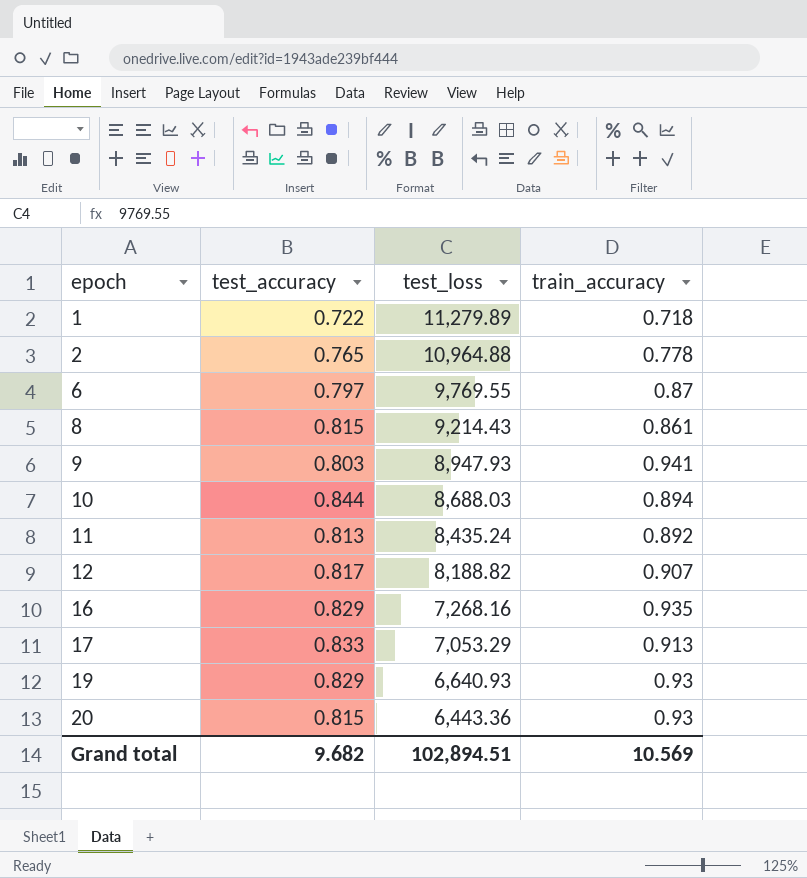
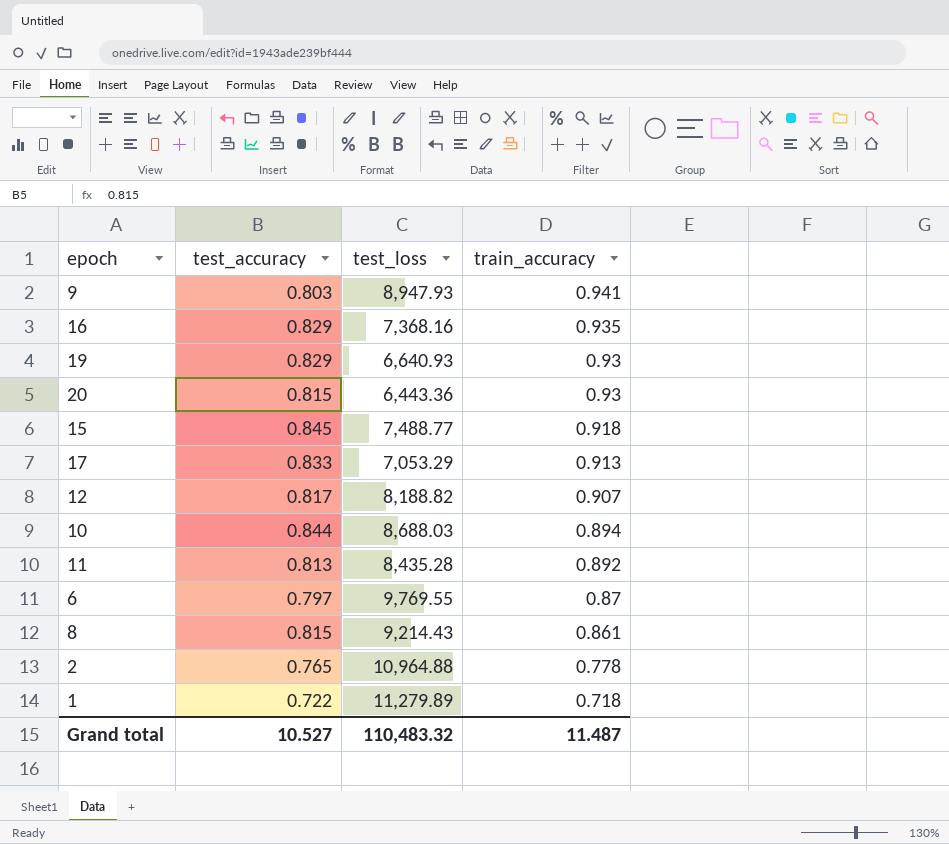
row order: epoch ascending -> train_accuracy descending
16 | test_loss: 7,268.16 -> 7,368.16
row 15: none -> 0.845 | 7,488.77 | 0.918
11 | test_loss: 8,435.24 -> 8,435.28
Grand total | test_accuracy: 9.682 -> 10.527
Grand total | test_loss: 102,894.51 -> 110,483.32
Grand total | train_accuracy: 10.569 -> 11.487

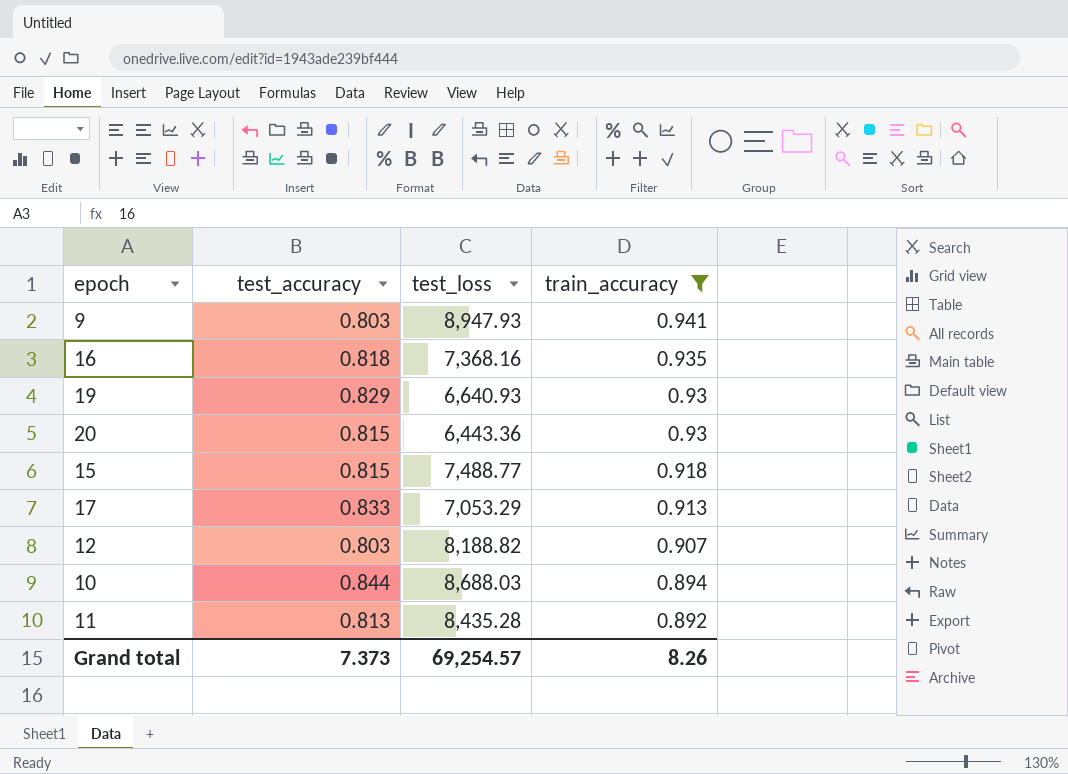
filter: none -> train_accuracy >= 0.892
16 | test_accuracy: 0.829 -> 0.818
15 | test_accuracy: 0.845 -> 0.815
12 | test_accuracy: 0.817 -> 0.803
Grand total | test_accuracy: 10.527 -> 7.373
Grand total | test_loss: 110,483.32 -> 69,254.57
Grand total | train_accuracy: 11.487 -> 8.26

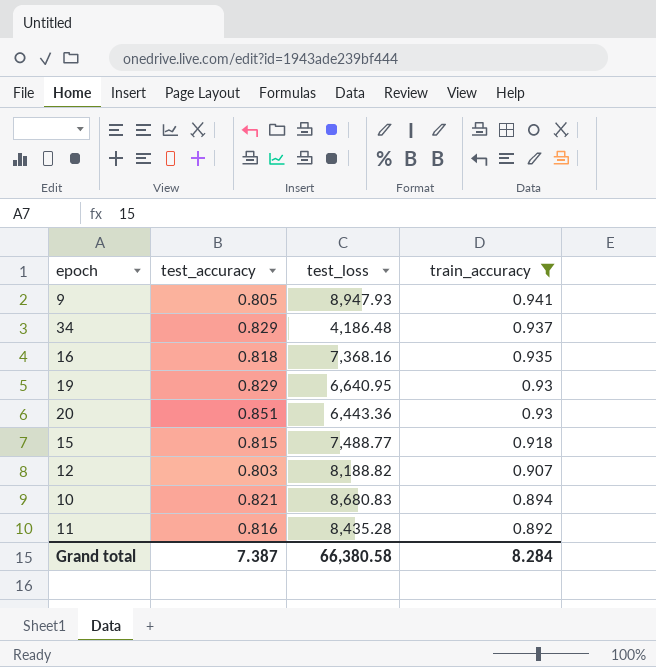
row 17: 0.833 | 7,053.29 | 0.913 -> none
9 | test_accuracy: 0.803 -> 0.805
row 34: none -> 0.829 | 4,186.48 | 0.937
19 | test_loss: 6,640.93 -> 6,640.95
20 | test_accuracy: 0.815 -> 0.851
10 | test_accuracy: 0.844 -> 0.821
10 | test_loss: 8,688.03 -> 8,680.83
11 | test_accuracy: 0.813 -> 0.816
Grand total | test_accuracy: 7.373 -> 7.387
Grand total | test_loss: 69,254.57 -> 66,380.58
Grand total | train_accuracy: 8.26 -> 8.284

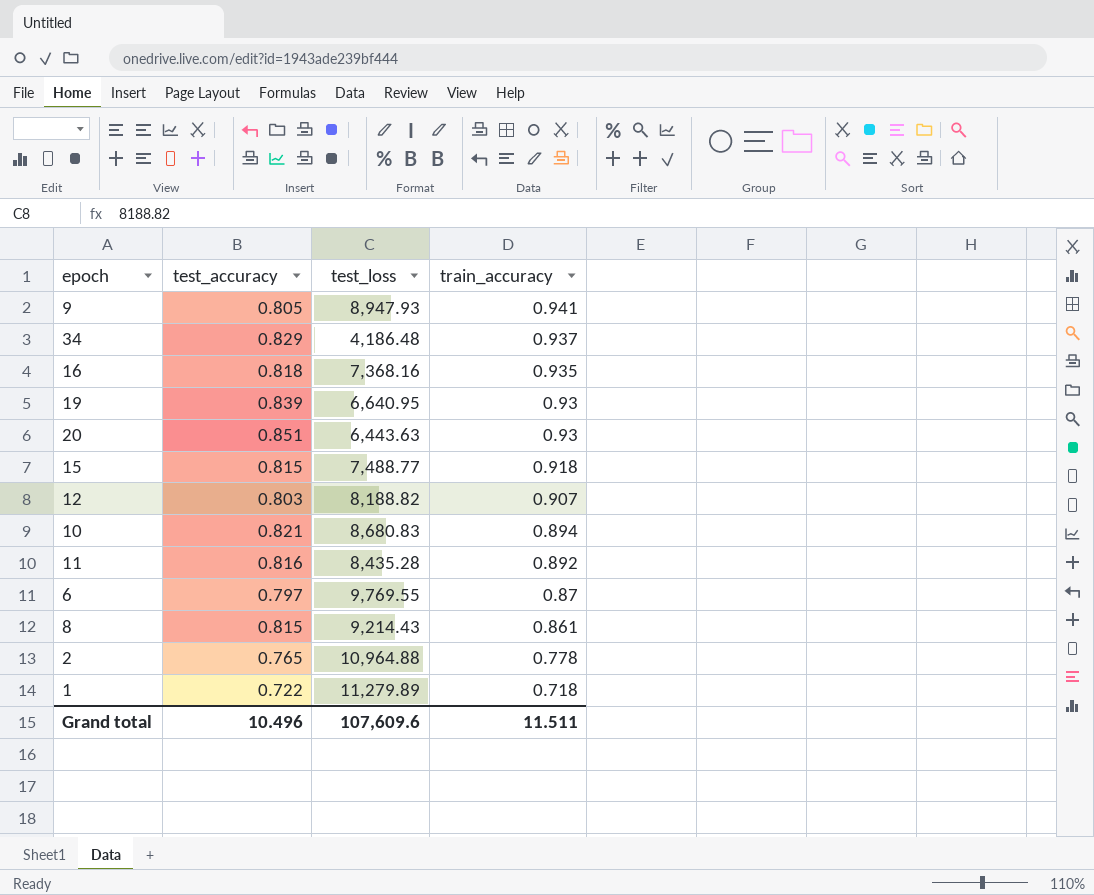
filter: train_accuracy >= 0.892 -> none
19 | test_accuracy: 0.829 -> 0.839
20 | test_loss: 6,443.36 -> 6,443.63
Grand total | test_accuracy: 7.387 -> 10.496
Grand total | test_loss: 66,380.58 -> 107,609.6
Grand total | train_accuracy: 8.284 -> 11.511

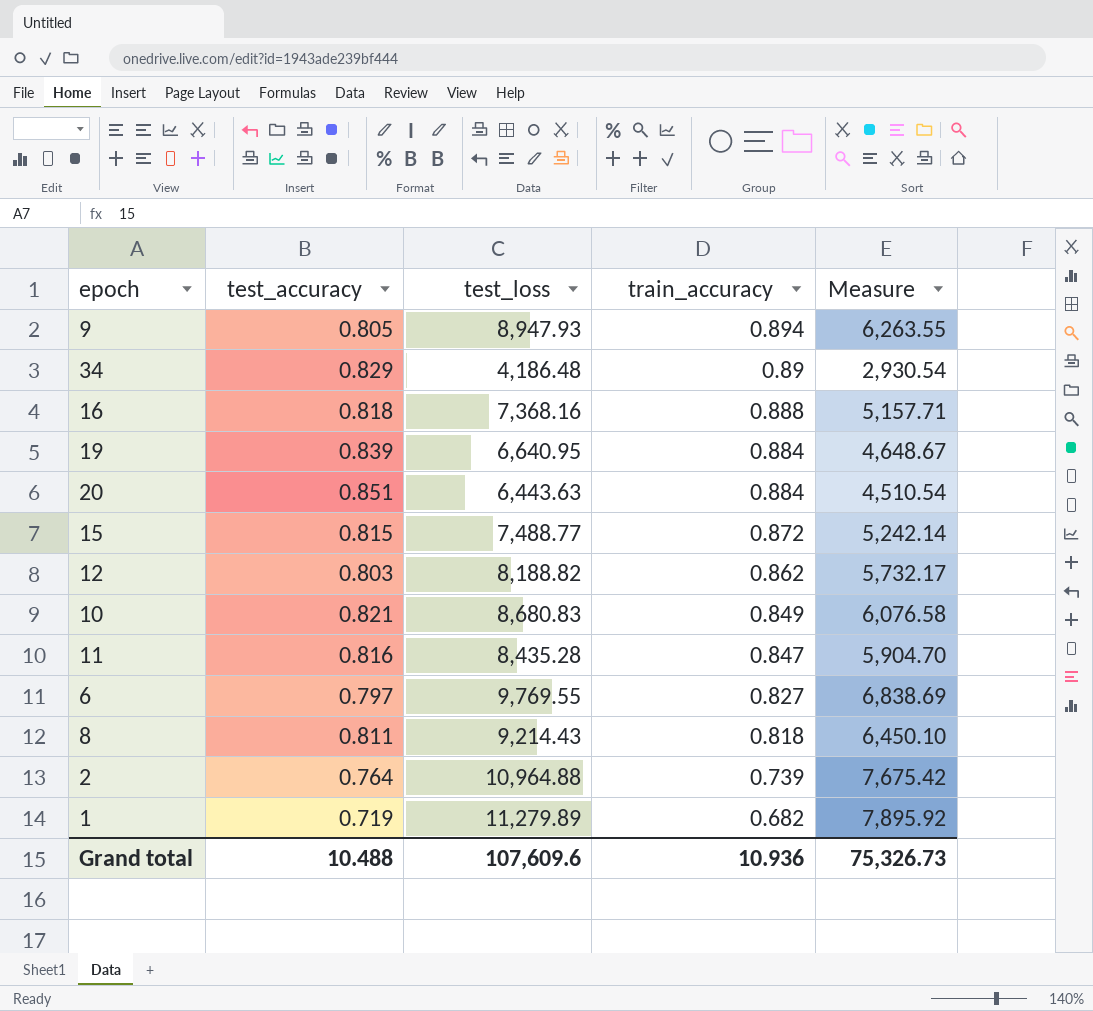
column Measure | formula: none -> [test_loss] * 0.7
9 | train_accuracy: 0.941 -> 0.894
34 | train_accuracy: 0.937 -> 0.89
16 | train_accuracy: 0.935 -> 0.888
19 | train_accuracy: 0.93 -> 0.884
20 | train_accuracy: 0.93 -> 0.884
15 | train_accuracy: 0.918 -> 0.872
12 | train_accuracy: 0.907 -> 0.862
10 | train_accuracy: 0.894 -> 0.849
11 | train_accuracy: 0.892 -> 0.847
6 | train_accuracy: 0.87 -> 0.827
8 | test_accuracy: 0.815 -> 0.811
8 | train_accuracy: 0.861 -> 0.818
2 | test_accuracy: 0.765 -> 0.764
2 | train_accuracy: 0.778 -> 0.739
1 | test_accuracy: 0.722 -> 0.719
1 | train_accuracy: 0.718 -> 0.682
Grand total | test_accuracy: 10.496 -> 10.488
Grand total | train_accuracy: 11.511 -> 10.936

